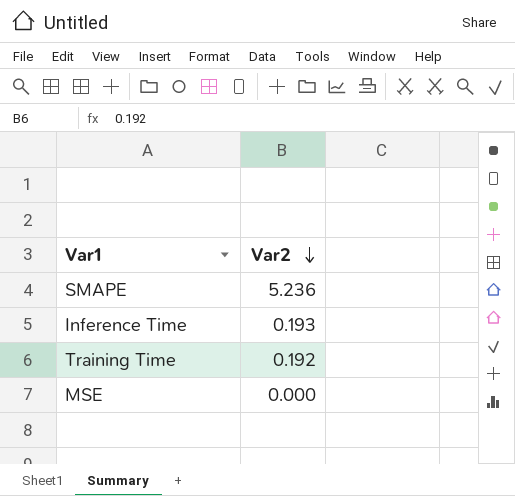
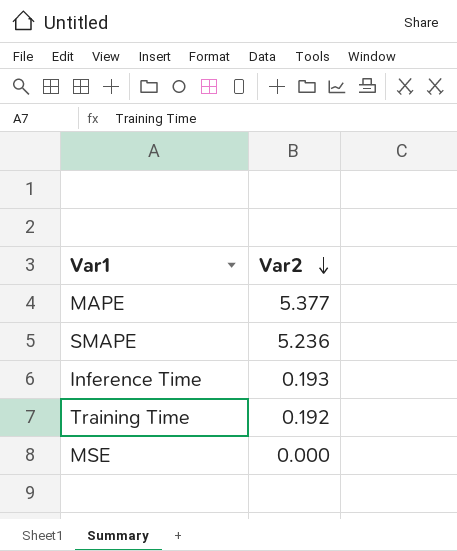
row MAPE: none -> 5.377

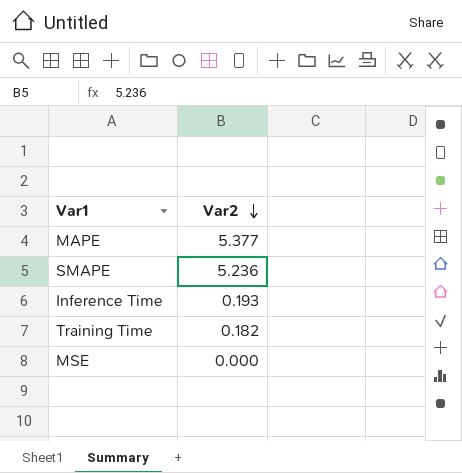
Training Time | Var2: 0.192 -> 0.182

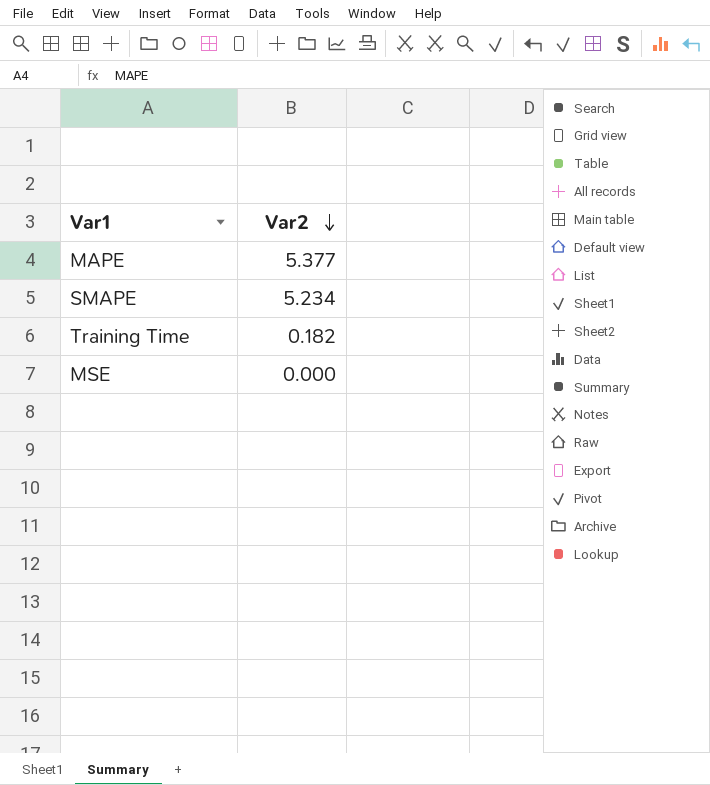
row Inference Time: 0.193 -> none
SMAPE | Var2: 5.236 -> 5.234

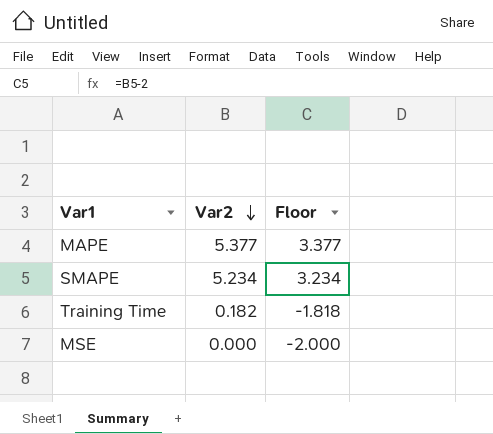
column Floor | formula: none -> [Var2] - 2

